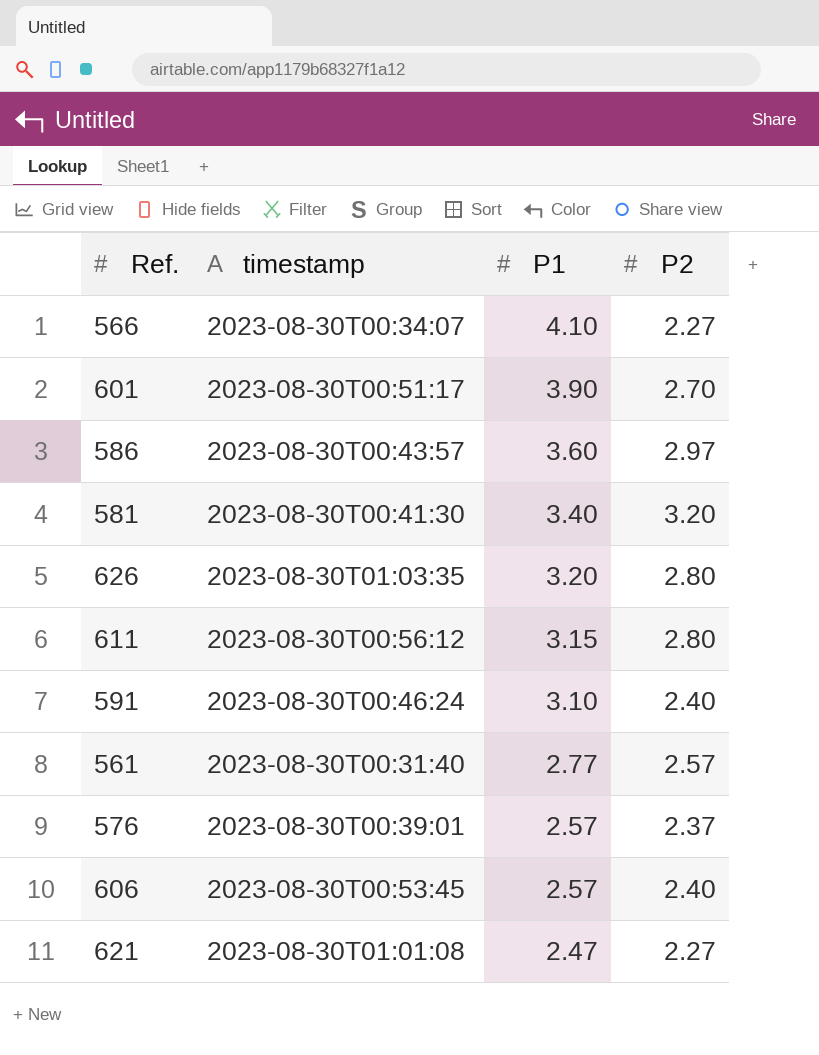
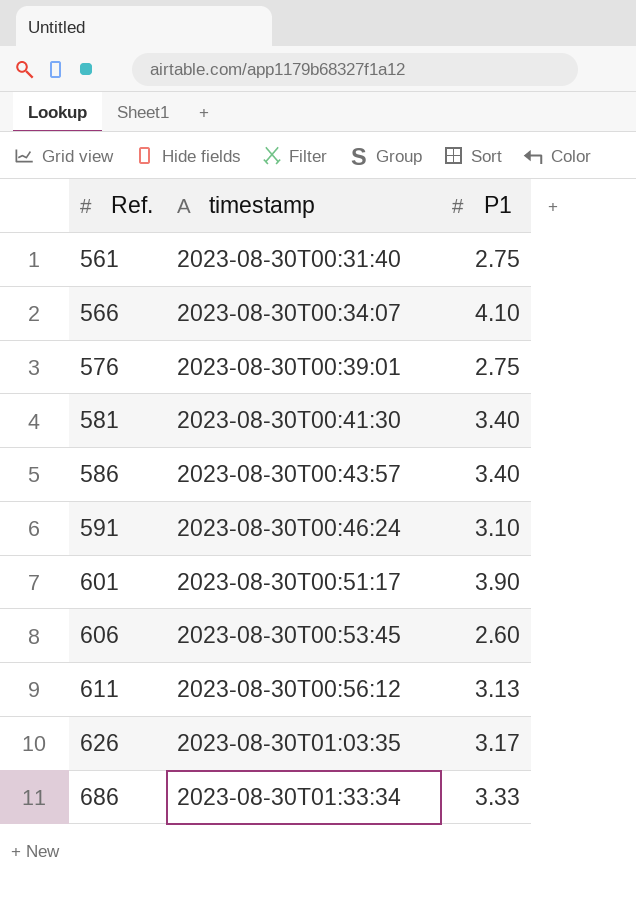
row order: P1 descending -> Ref. ascending
column P2 | position: 4 -> none
row 621: 2023-08-30T01:01:08 | 2.47 | 2.27 -> none
561 | P1: 2.77 -> 2.75
576 | P1: 2.57 -> 2.75
586 | P1: 3.60 -> 3.40
606 | P1: 2.57 -> 2.60
611 | P1: 3.15 -> 3.13
626 | P1: 3.20 -> 3.17
row 686: none -> 2023-08-30T01:33:34 | 3.33

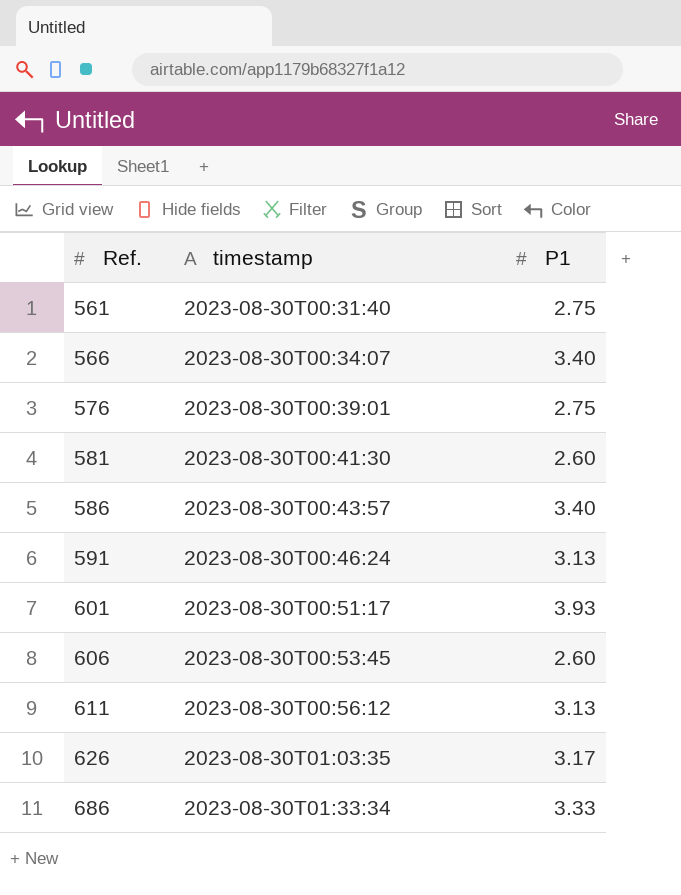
566 | P1: 4.10 -> 3.40
581 | P1: 3.40 -> 2.60
591 | P1: 3.10 -> 3.13
601 | P1: 3.90 -> 3.93

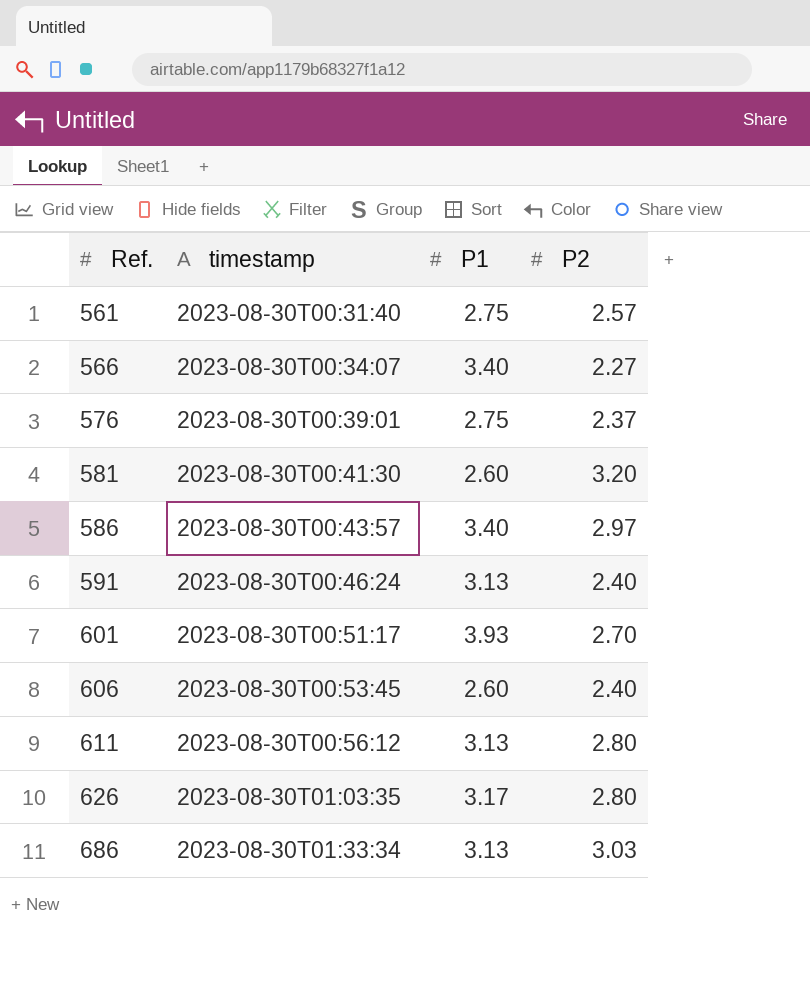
column P2 | position: none -> 4
686 | P1: 3.33 -> 3.13

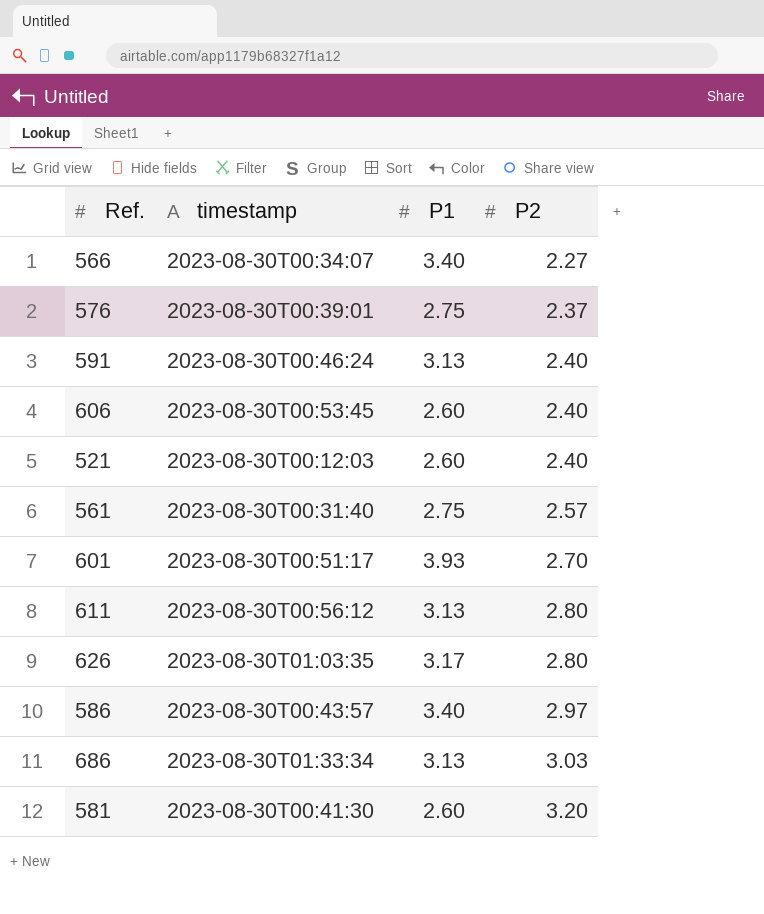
row order: Ref. ascending -> P2 ascending
row 521: none -> 2023-08-30T00:12:03 | 2.60 | 2.40

